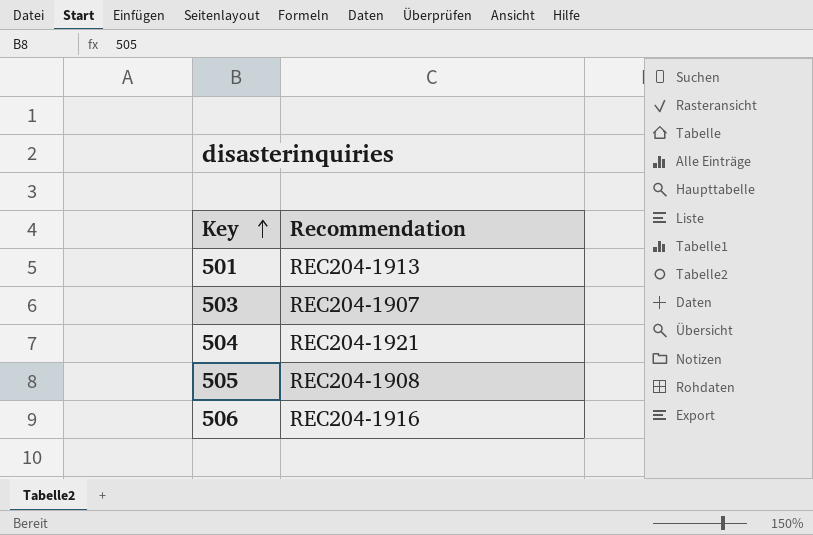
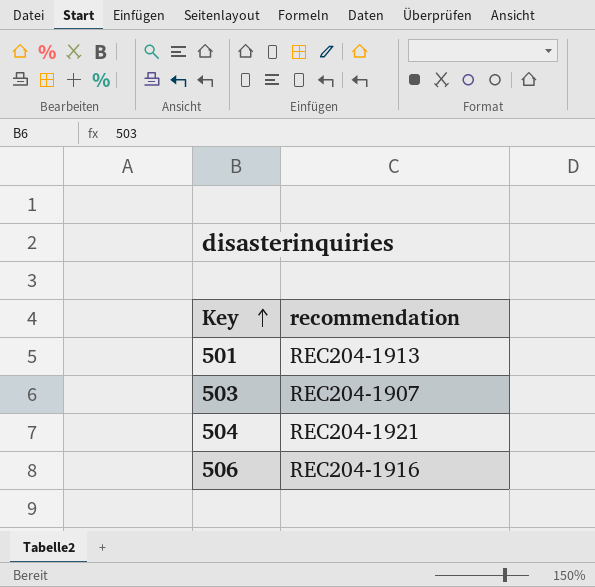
column name: Recommendation -> recommendation
row 505: REC204-1908 -> none

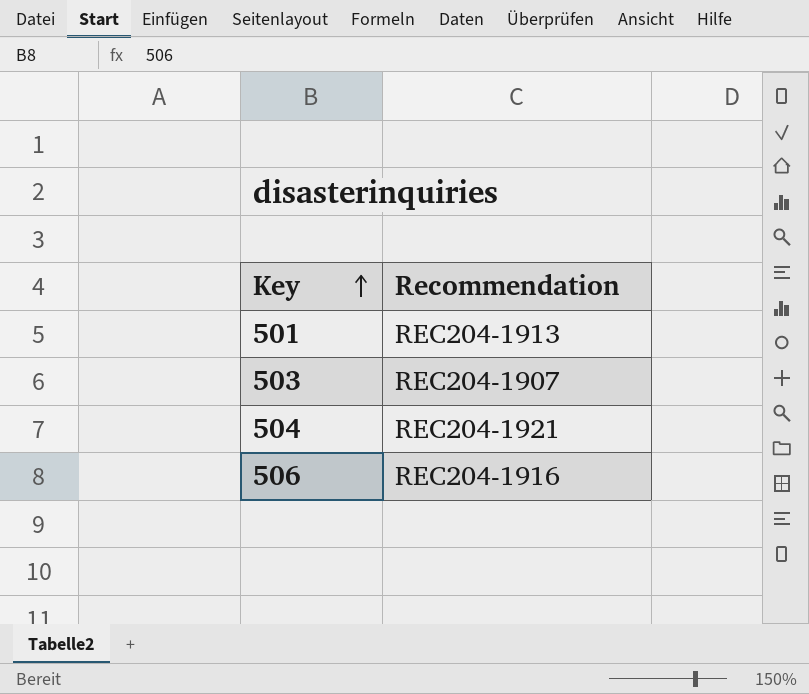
column name: recommendation -> Recommendation

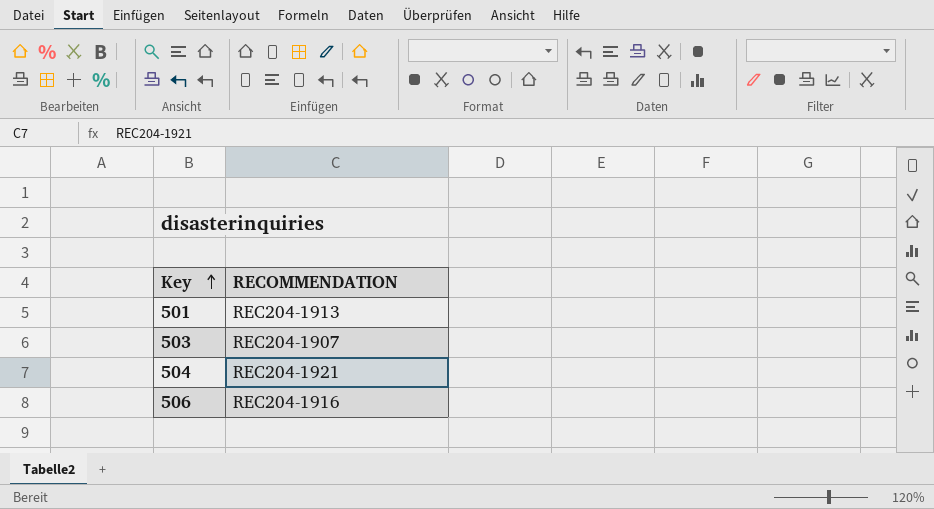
column name: Recommendation -> RECOMMENDATION

